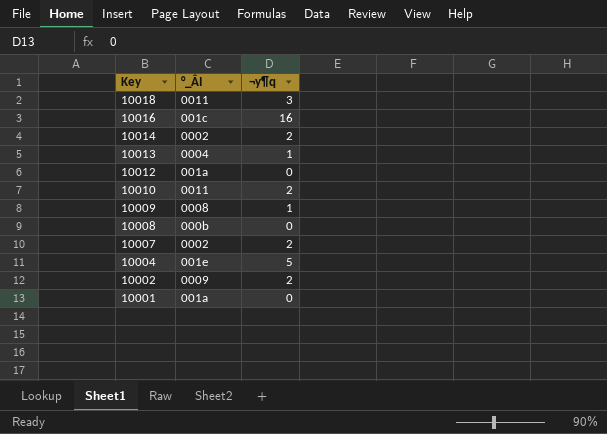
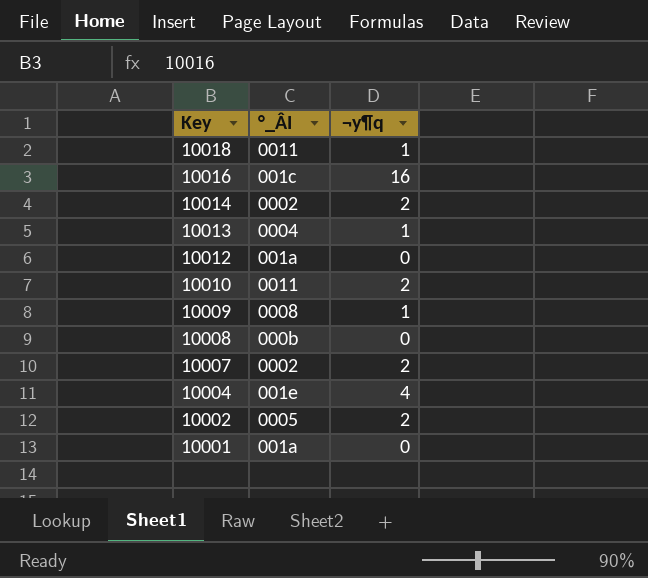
10018 | ¬y¶q: 3 -> 1
10004 | ¬y¶q: 5 -> 4
10002 | °_ÂI: 0009 -> 0005

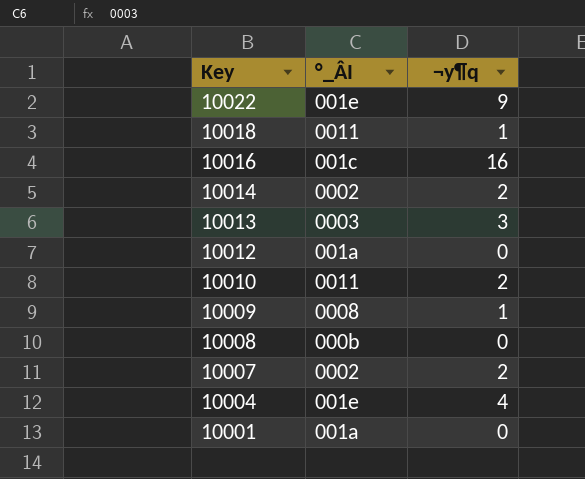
row 10002: 0005 | 2 -> none
row 10022: none -> 001e | 9
10013 | °_ÂI: 0004 -> 0003
10013 | ¬y¶q: 1 -> 3

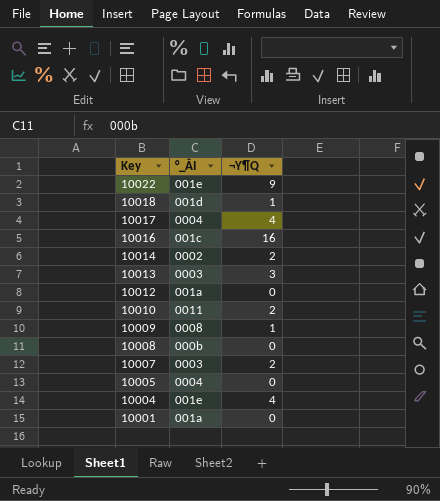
column name: ¬y¶q -> ¬Y¶Q
10018 | °_ÂI: 0011 -> 001d
row 10017: none -> 0004 | 4
10007 | °_ÂI: 0002 -> 0003
row 10005: none -> 0004 | 0

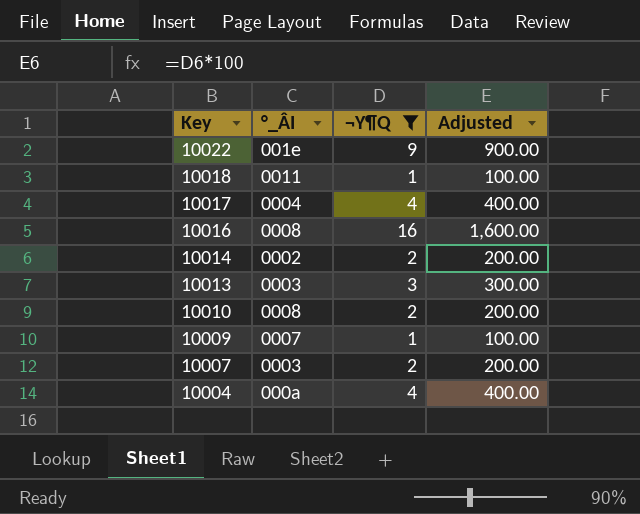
filter: none -> ¬Y¶Q != 0
column Adjusted | formula: none -> [¬Y¶Q] * 100
10018 | °_ÂI: 001d -> 0011
10016 | °_ÂI: 001c -> 0008
10010 | °_ÂI: 0011 -> 0008
10009 | °_ÂI: 0008 -> 0007
10004 | °_ÂI: 001e -> 000a

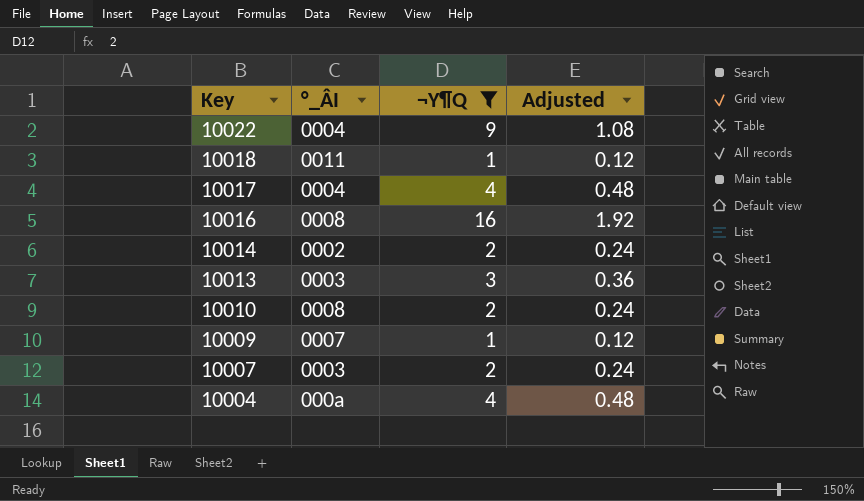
column Adjusted | formula: [¬Y¶Q] * 100 -> [¬Y¶Q] * 0.12
10022 | °_ÂI: 001e -> 0004

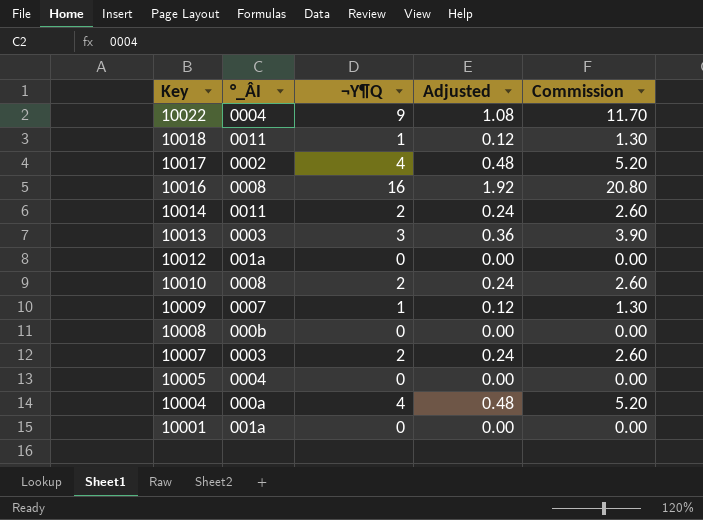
filter: ¬Y¶Q != 0 -> none
column Commission | formula: none -> [¬Y¶Q] * 1.3
10017 | °_ÂI: 0004 -> 0002
10014 | °_ÂI: 0002 -> 0011

